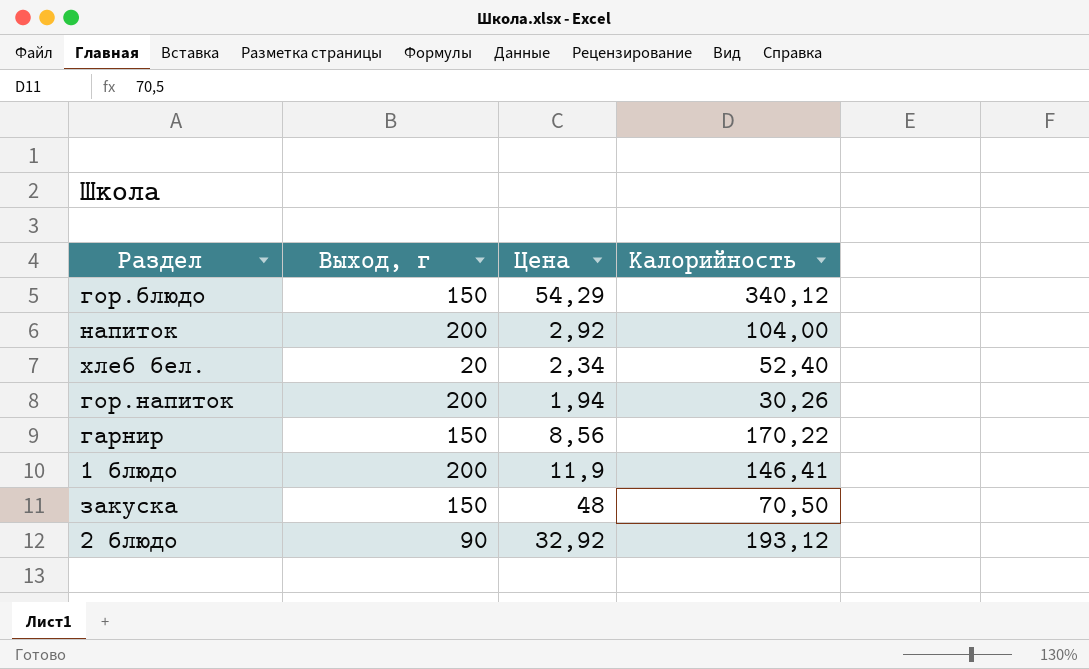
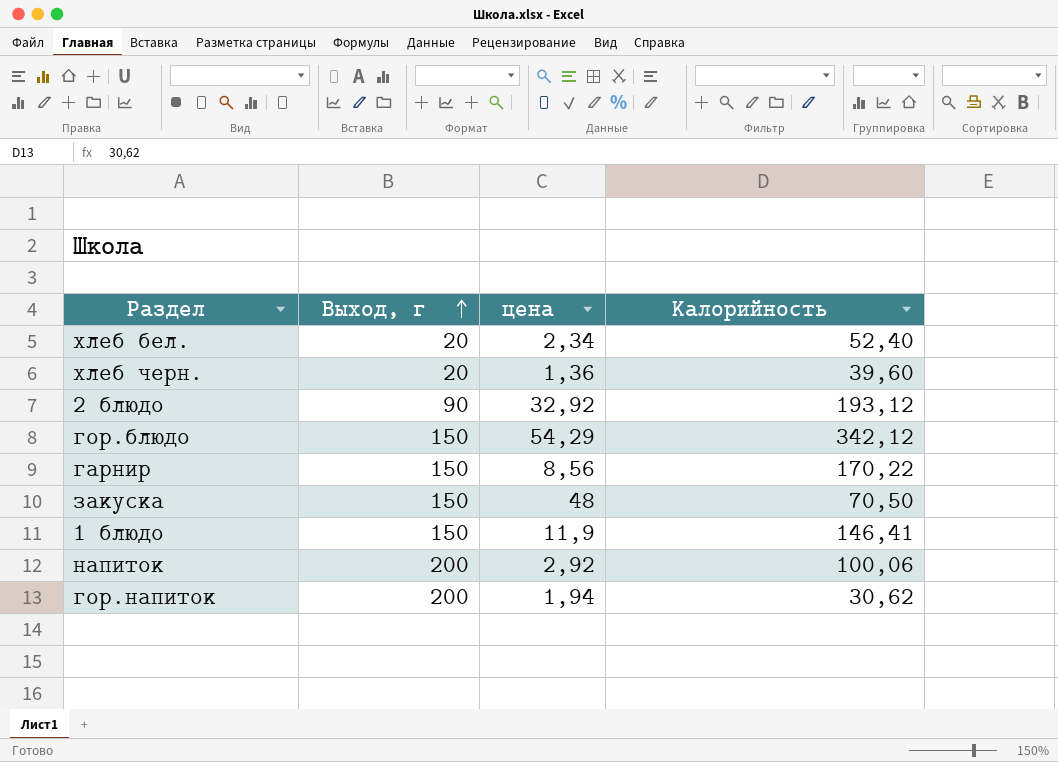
row order: none -> Выход, г ascending
column name: Цена -> цена
row хлеб черн.: none -> 20 | 1,36 | 39,60
гор.блюдо | Калорийность: 340,12 -> 342,12
1 блюдо | Выход, г: 200 -> 150
напиток | Калорийность: 104,00 -> 100,06
гор.напиток | Калорийность: 30,26 -> 30,62

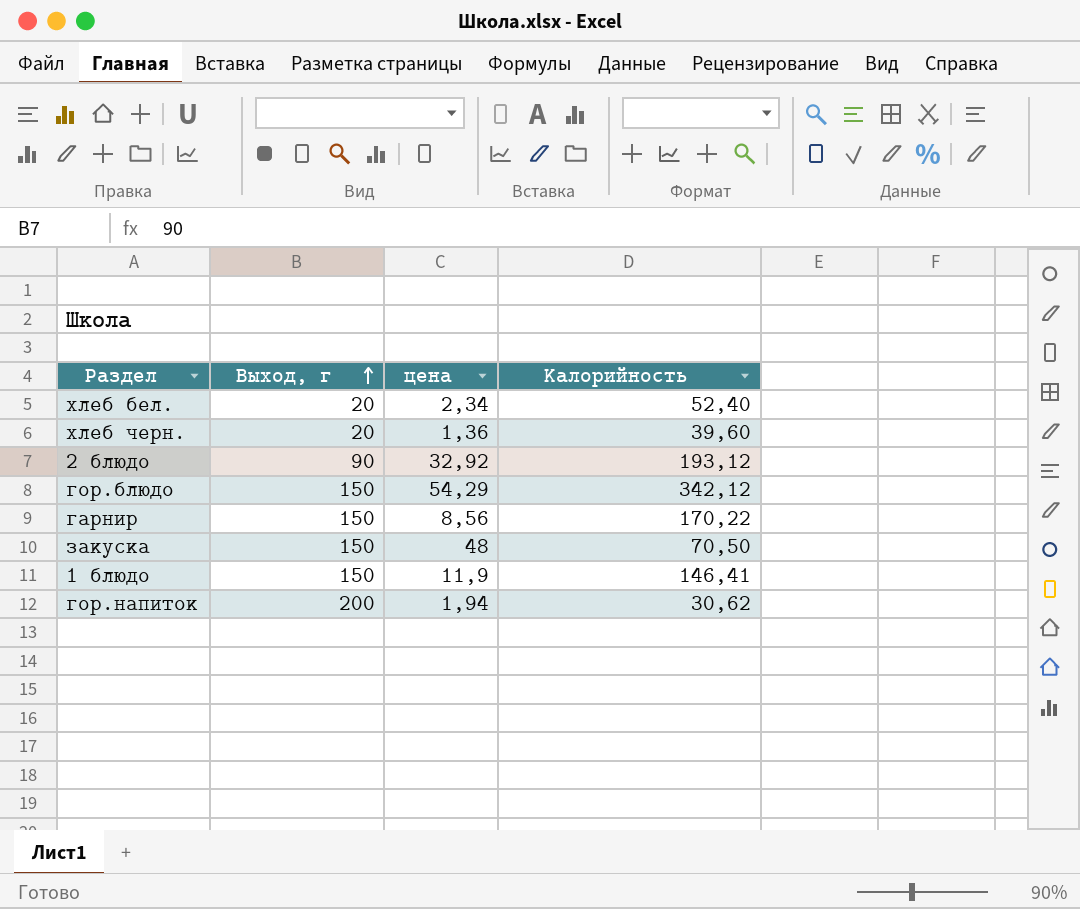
row напиток: 200 | 2,92 | 100,06 -> none

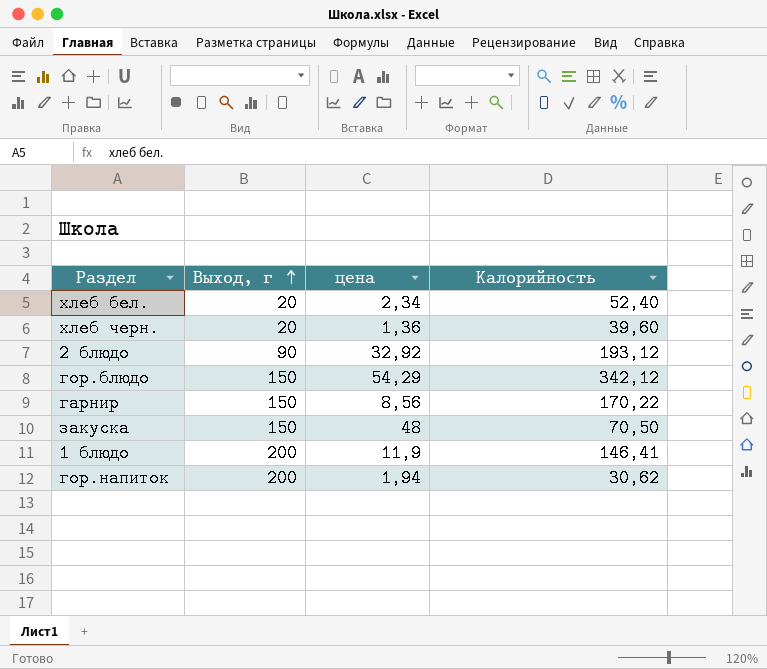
1 блюдо | Выход, г: 150 -> 200

